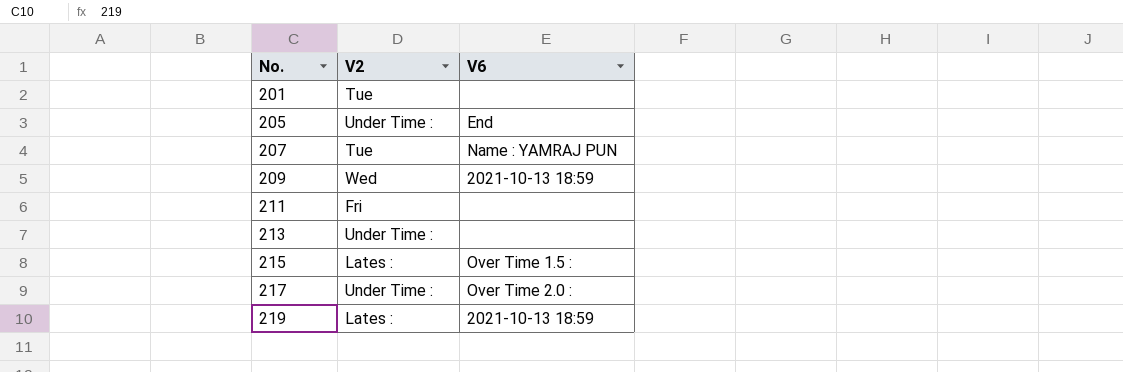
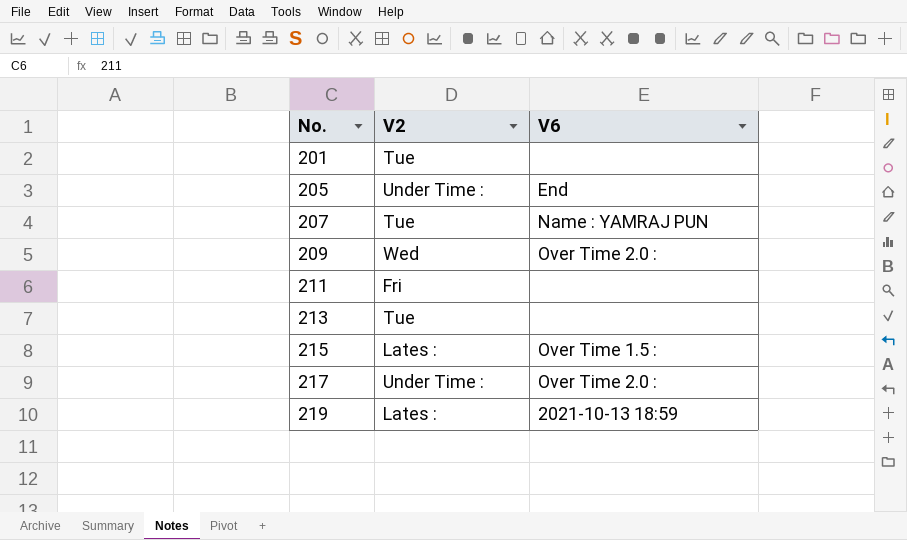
209 | V6: 2021-10-13 18:59 -> Over Time 2.0 :
213 | V2: Under Time : -> Tue

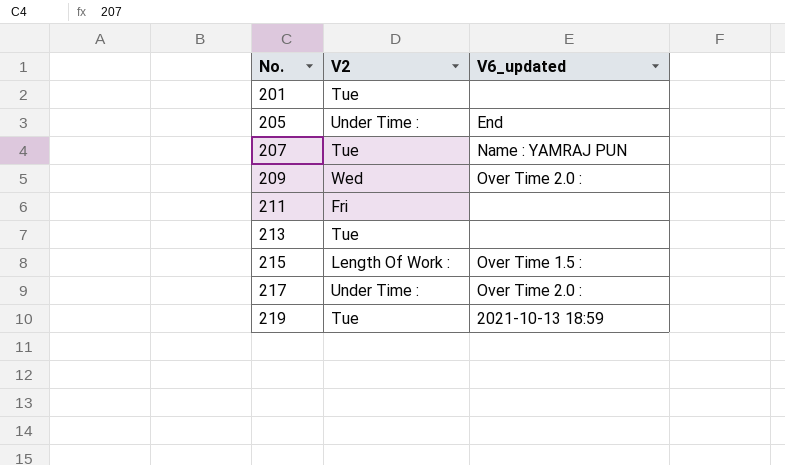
column name: V6 -> V6_updated
215 | V2: Lates : -> Length Of Work :
219 | V2: Lates : -> Tue

